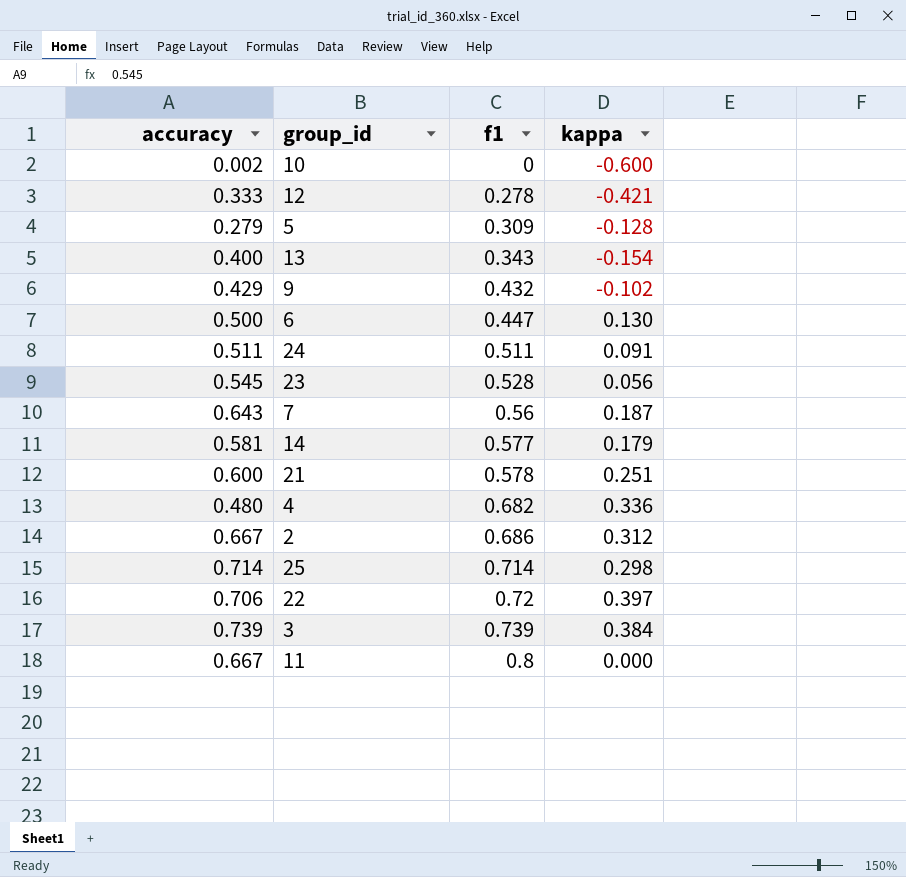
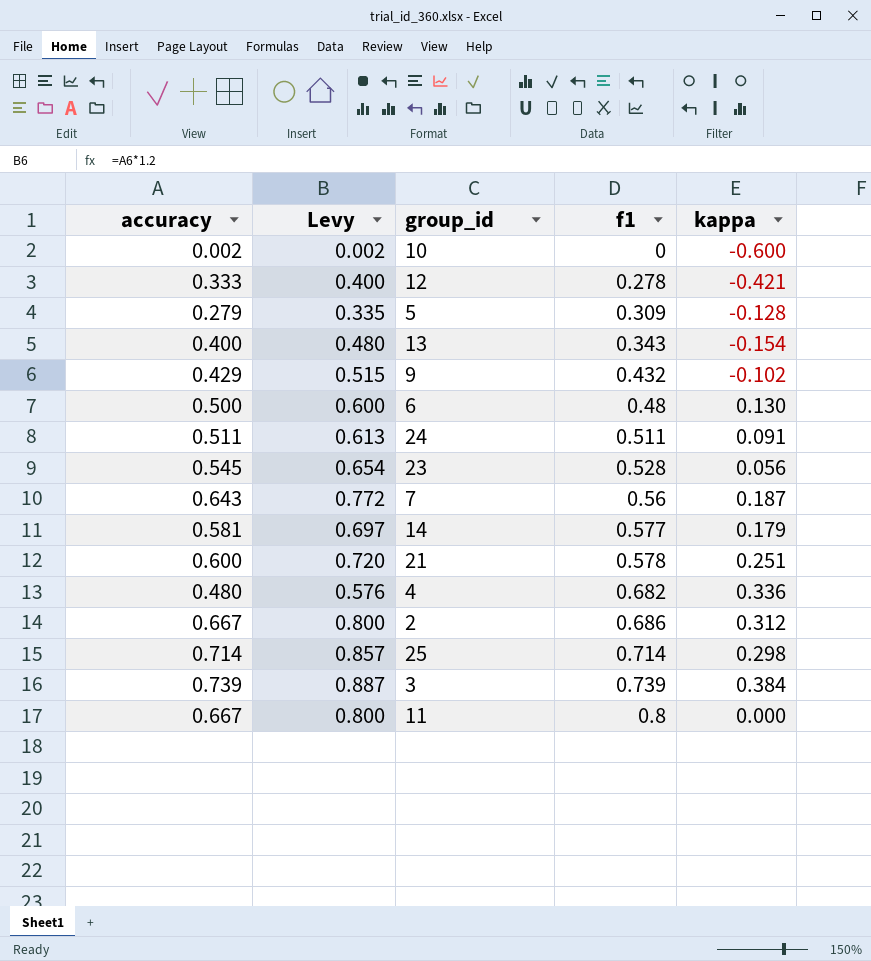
column Levy | formula: none -> [accuracy] * 1.2
row 22: 0.706 | 0.72 | 0.397 -> none
6 | f1: 0.447 -> 0.48

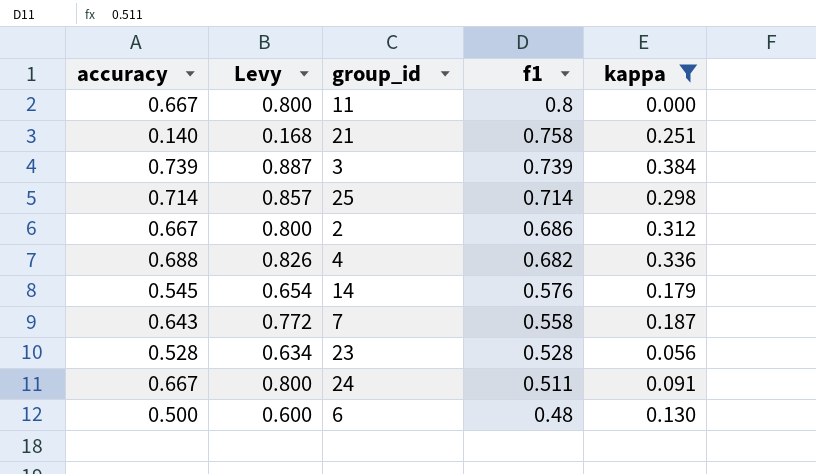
filter: none -> kappa >= 0.000
row order: f1 ascending -> f1 descending
21 | accuracy: 0.600 -> 0.140
21 | Levy: 0.720 -> 0.168
21 | f1: 0.578 -> 0.758
4 | accuracy: 0.480 -> 0.688
4 | Levy: 0.576 -> 0.826
14 | accuracy: 0.581 -> 0.545
14 | Levy: 0.697 -> 0.654
14 | f1: 0.577 -> 0.576
7 | f1: 0.56 -> 0.558
23 | accuracy: 0.545 -> 0.528
23 | Levy: 0.654 -> 0.634
24 | accuracy: 0.511 -> 0.667
24 | Levy: 0.613 -> 0.800

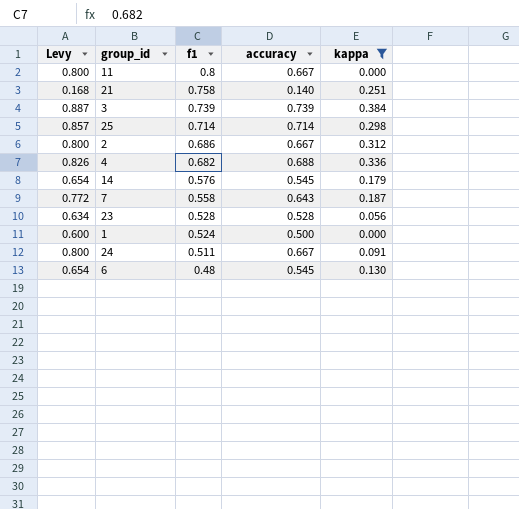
column accuracy | position: 1 -> 4
row 1: none -> 0.600 | 0.524 | 0.500 | 0.000
6 | Levy: 0.600 -> 0.654
6 | accuracy: 0.500 -> 0.545

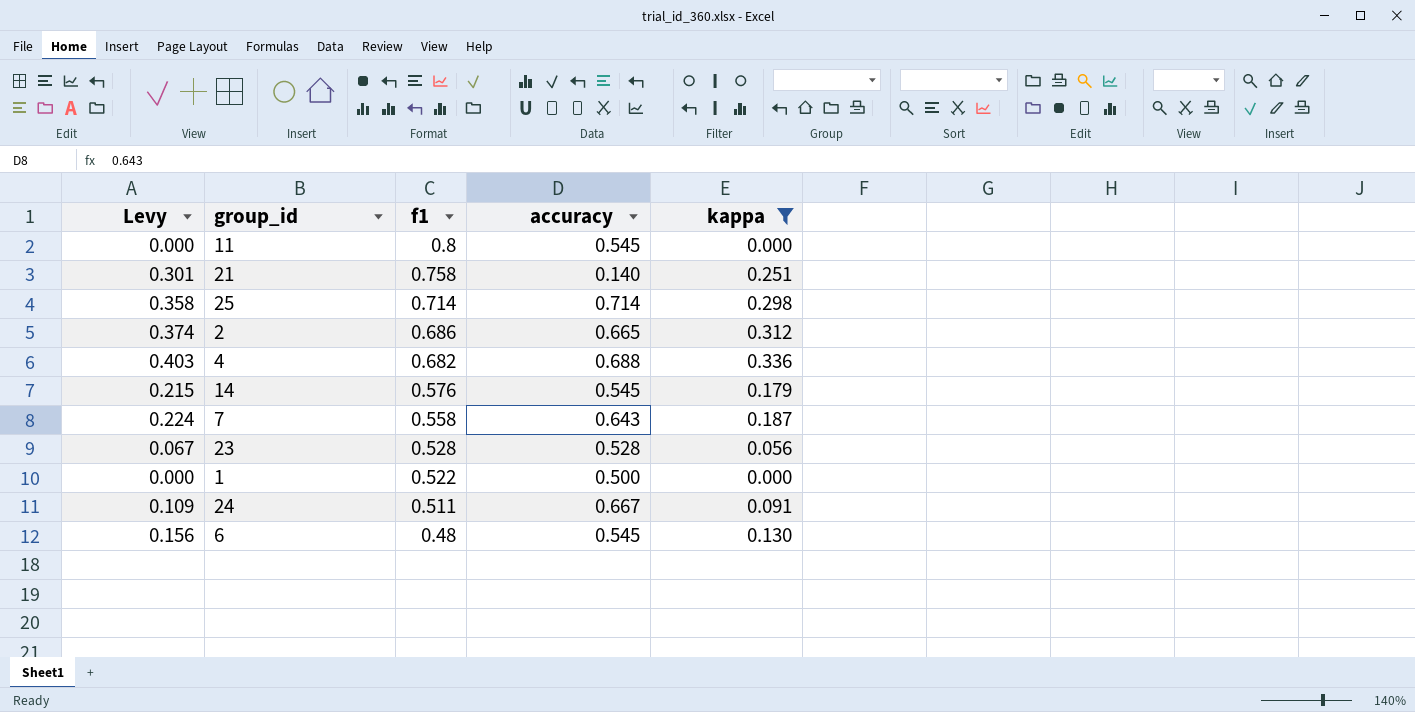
column Levy | formula: [accuracy] * 1.2 -> [kappa] * 1.2
row 3: 0.887 | 0.739 | 0.739 | 0.384 -> none
11 | accuracy: 0.667 -> 0.545
2 | accuracy: 0.667 -> 0.665
1 | f1: 0.524 -> 0.522

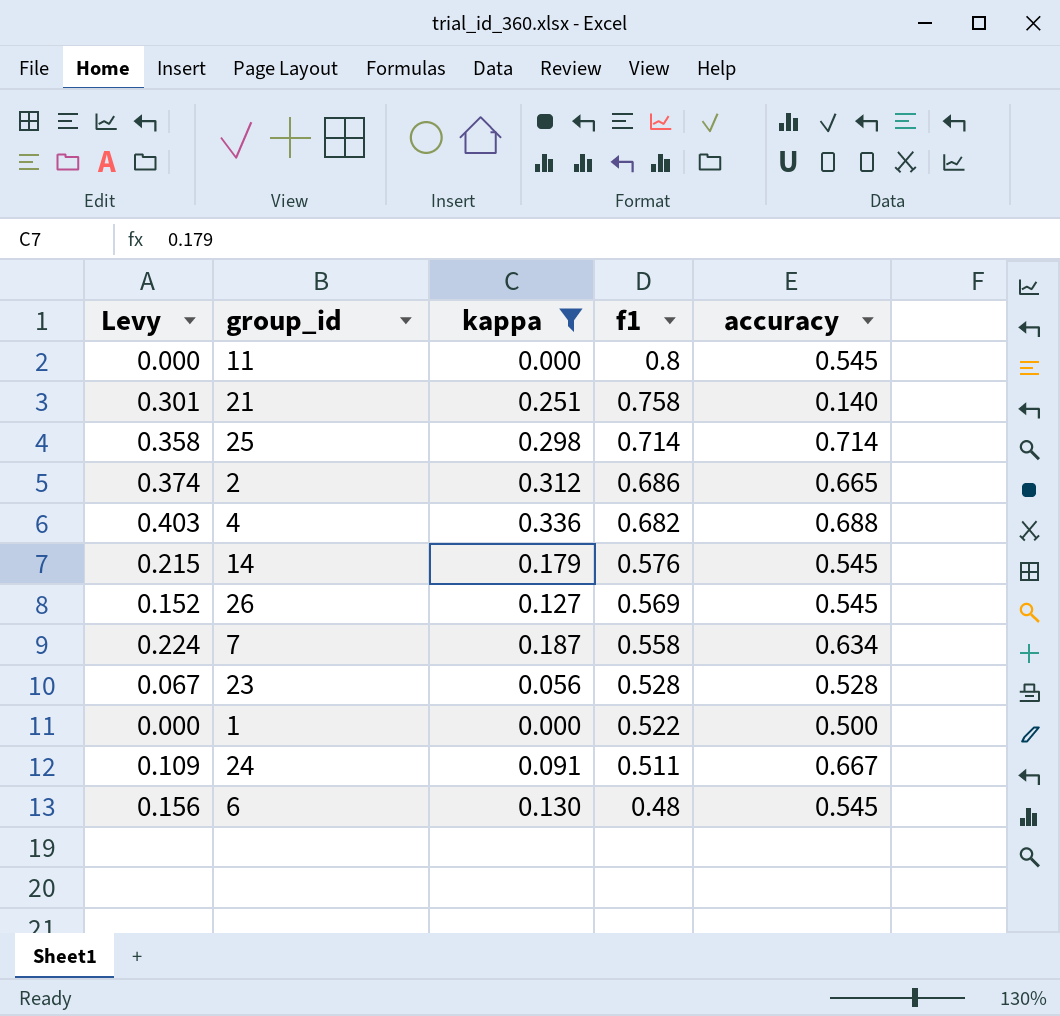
column kappa | position: 5 -> 3
row 26: none -> 0.152 | 0.127 | 0.569 | 0.545
7 | accuracy: 0.643 -> 0.634

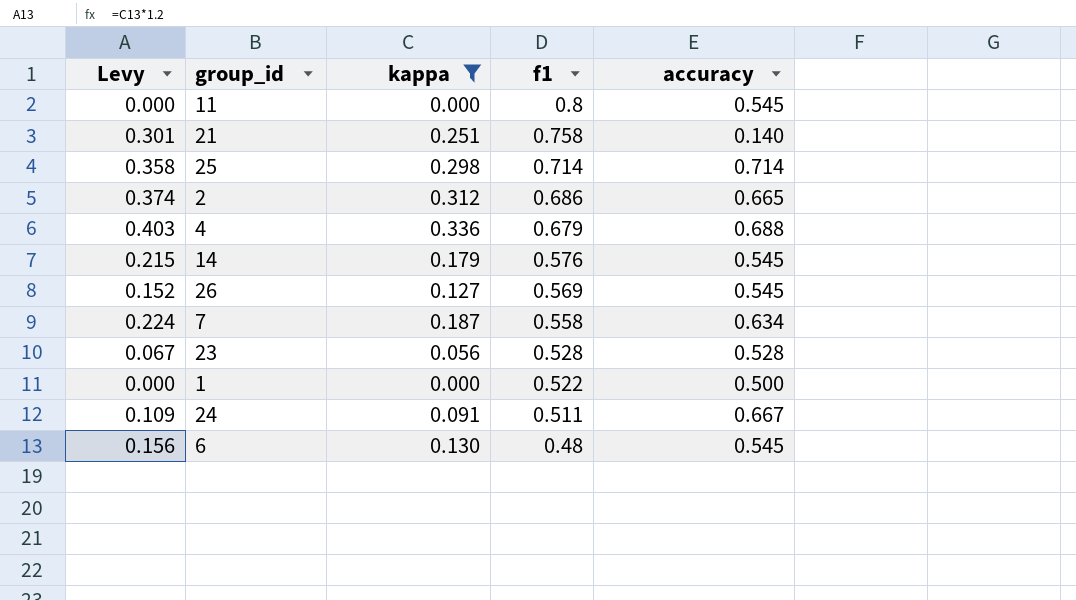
4 | f1: 0.682 -> 0.679

